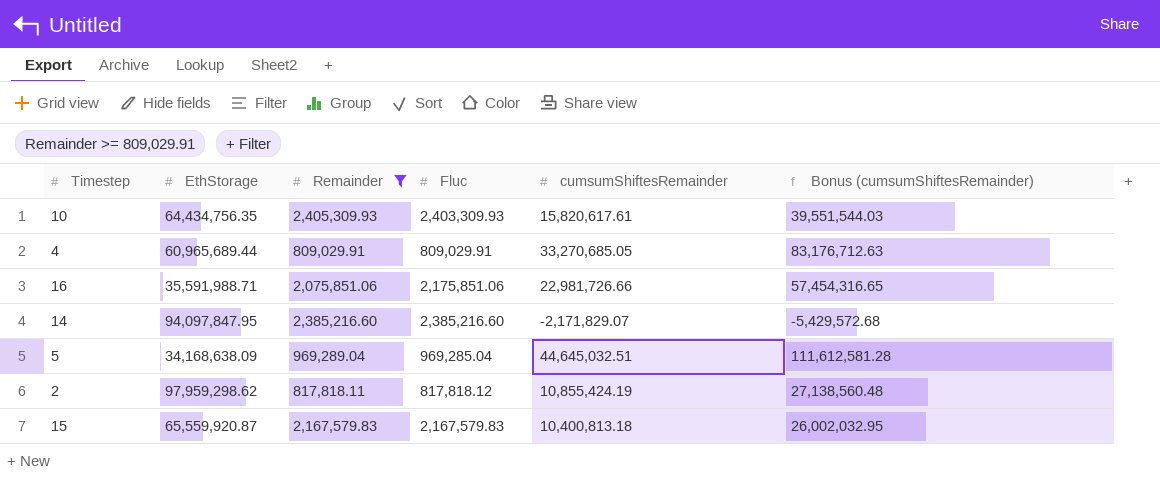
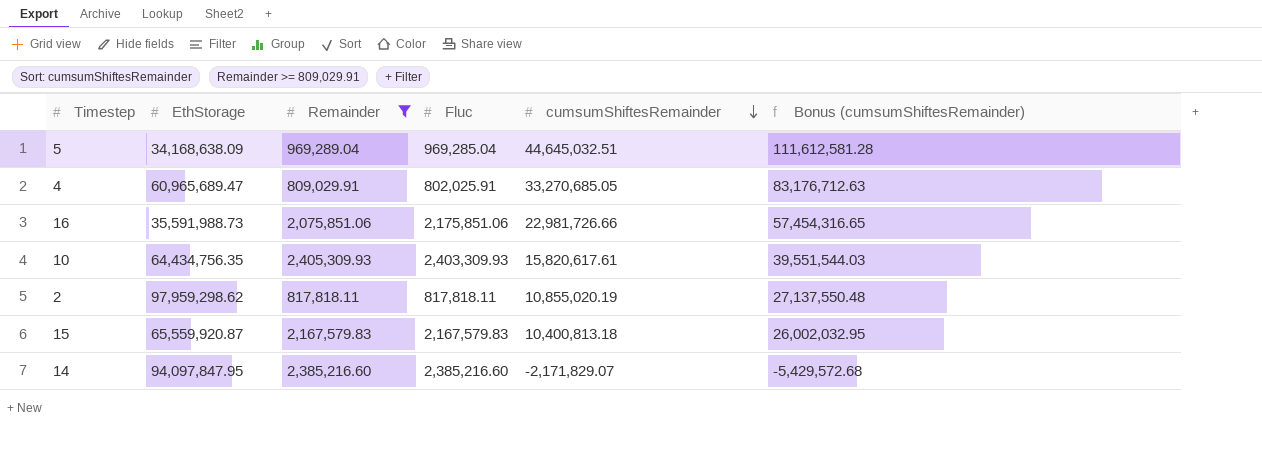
row order: none -> cumsumShiftesRemainder descending
4 | EthStorage: 60,965,689.44 -> 60,965,689.47
4 | Fluc: 809,029.91 -> 802,025.91
16 | EthStorage: 35,591,988.71 -> 35,591,988.73
2 | Fluc: 817,818.12 -> 817,818.11
2 | cumsumShiftesRemainder: 10,855,424.19 -> 10,855,020.19
2 | Bonus (cumsumShiftesRemainder): 27,138,560.48 -> 27,137,550.48

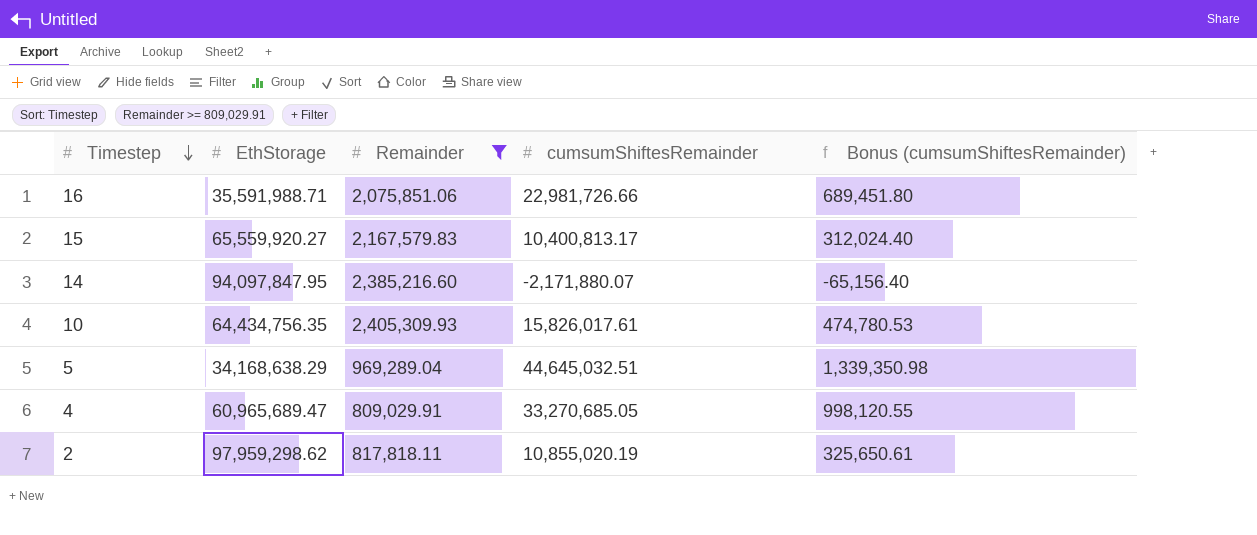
row order: cumsumShiftesRemainder descending -> Timestep descending
column Fluc | position: 4 -> none
column Bonus (cumsumShiftesRemainder) | formula: [cumsumShiftesRemainder] * 2.5 -> [cumsumShiftesRemainder] * 0.03
16 | EthStorage: 35,591,988.73 -> 35,591,988.71
15 | EthStorage: 65,559,920.87 -> 65,559,920.27
15 | cumsumShiftesRemainder: 10,400,813.18 -> 10,400,813.17
14 | cumsumShiftesRemainder: -2,171,829.07 -> -2,171,880.07
10 | cumsumShiftesRemainder: 15,820,617.61 -> 15,826,017.61
5 | EthStorage: 34,168,638.09 -> 34,168,638.29

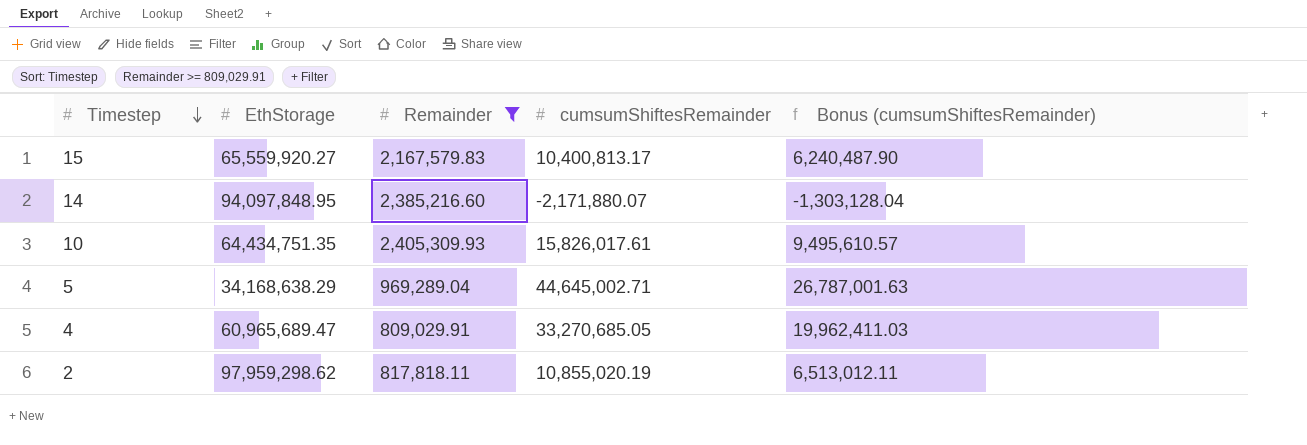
column Bonus (cumsumShiftesRemainder) | formula: [cumsumShiftesRemainder] * 0.03 -> [cumsumShiftesRemainder] * 0.6
row 16: 35,591,988.71 | 2,075,851.06 | 22,981,726.66 | 689,451.80 -> none
14 | EthStorage: 94,097,847.95 -> 94,097,848.95
10 | EthStorage: 64,434,756.35 -> 64,434,751.35
5 | cumsumShiftesRemainder: 44,645,032.51 -> 44,645,002.71

